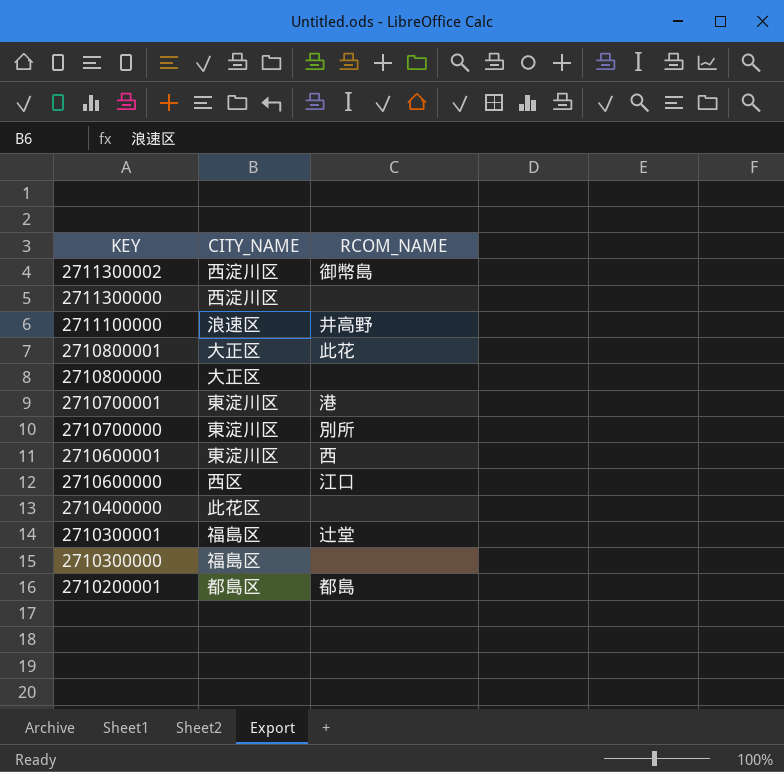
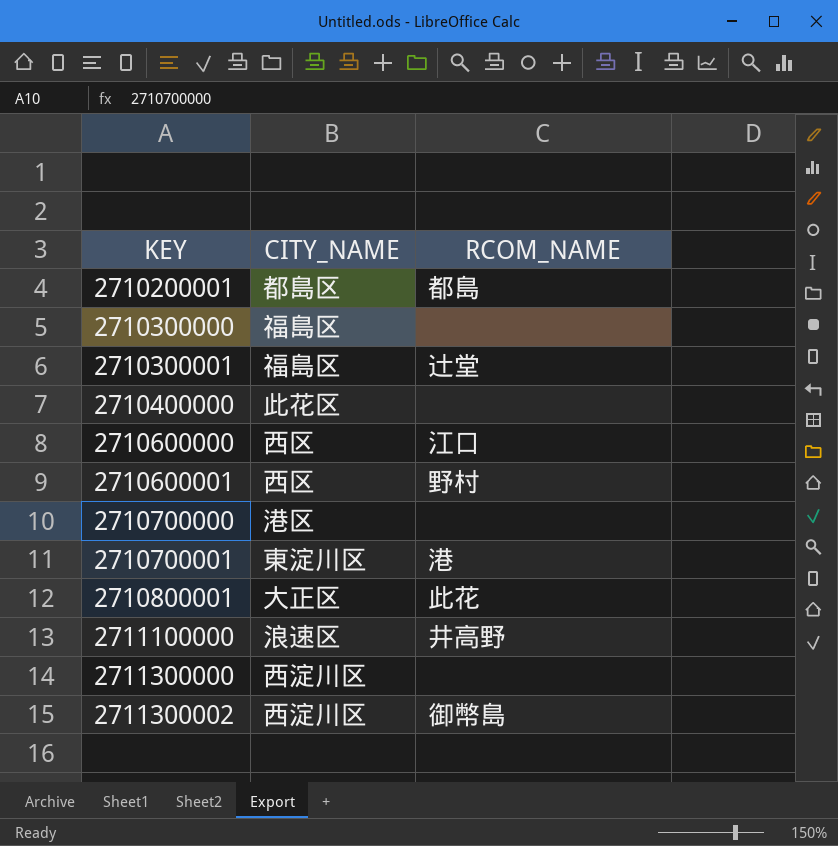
row order: KEY descending -> KEY ascending
row 2710800000: 大正区 | none -> none
2710600001 | CITY_NAME: 東淀川区 -> 西区
2710600001 | RCOM_NAME: 西 -> 野村
2710700000 | CITY_NAME: 東淀川区 -> 港区
2710700000 | RCOM_NAME: 別所 -> none

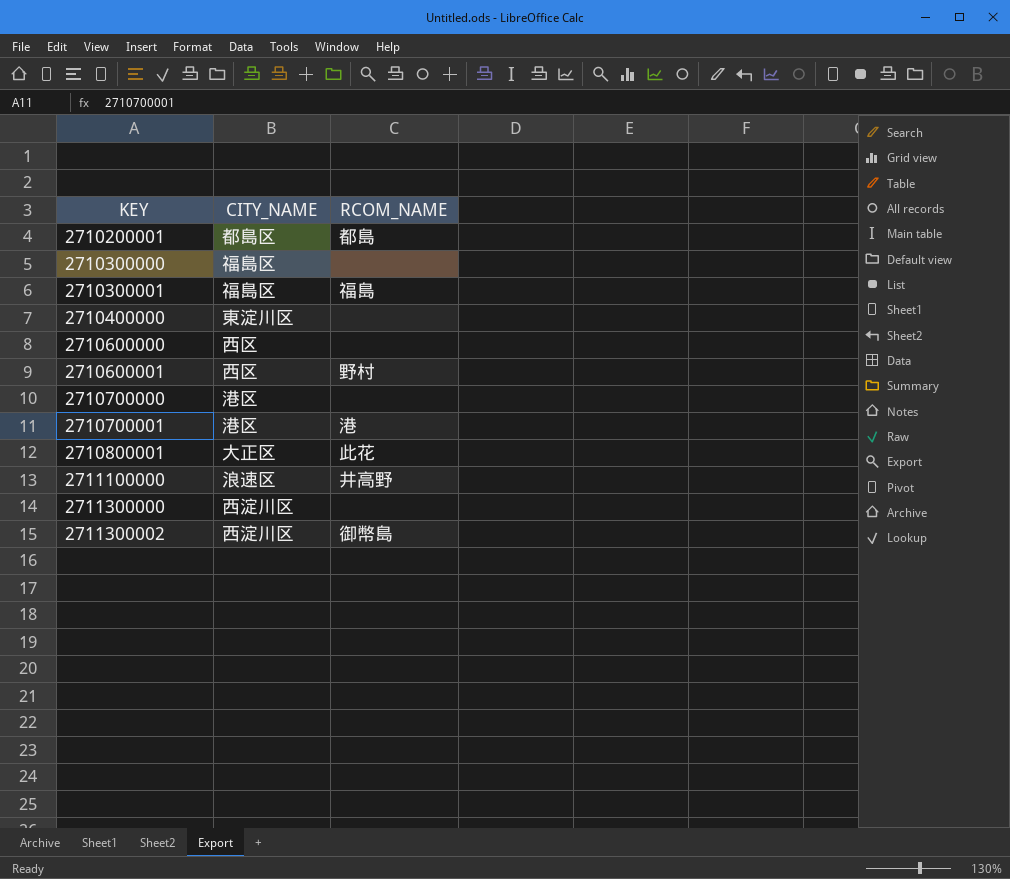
2710300001 | RCOM_NAME: 辻堂 -> 福島
2710400000 | CITY_NAME: 此花区 -> 東淀川区
2710600000 | RCOM_NAME: 江口 -> none
2710700001 | CITY_NAME: 東淀川区 -> 港区

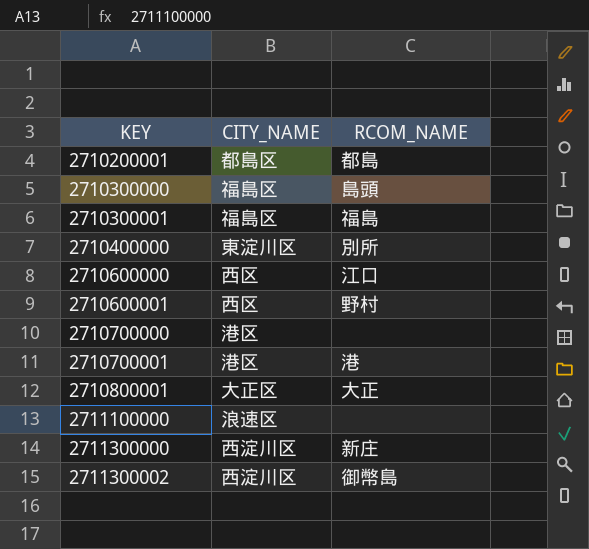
2710300000 | RCOM_NAME: none -> 島頭
2710400000 | RCOM_NAME: none -> 別所
2710600000 | RCOM_NAME: none -> 江口
2710800001 | RCOM_NAME: 此花 -> 大正
2711100000 | RCOM_NAME: 井高野 -> none
2711300000 | RCOM_NAME: none -> 新庄

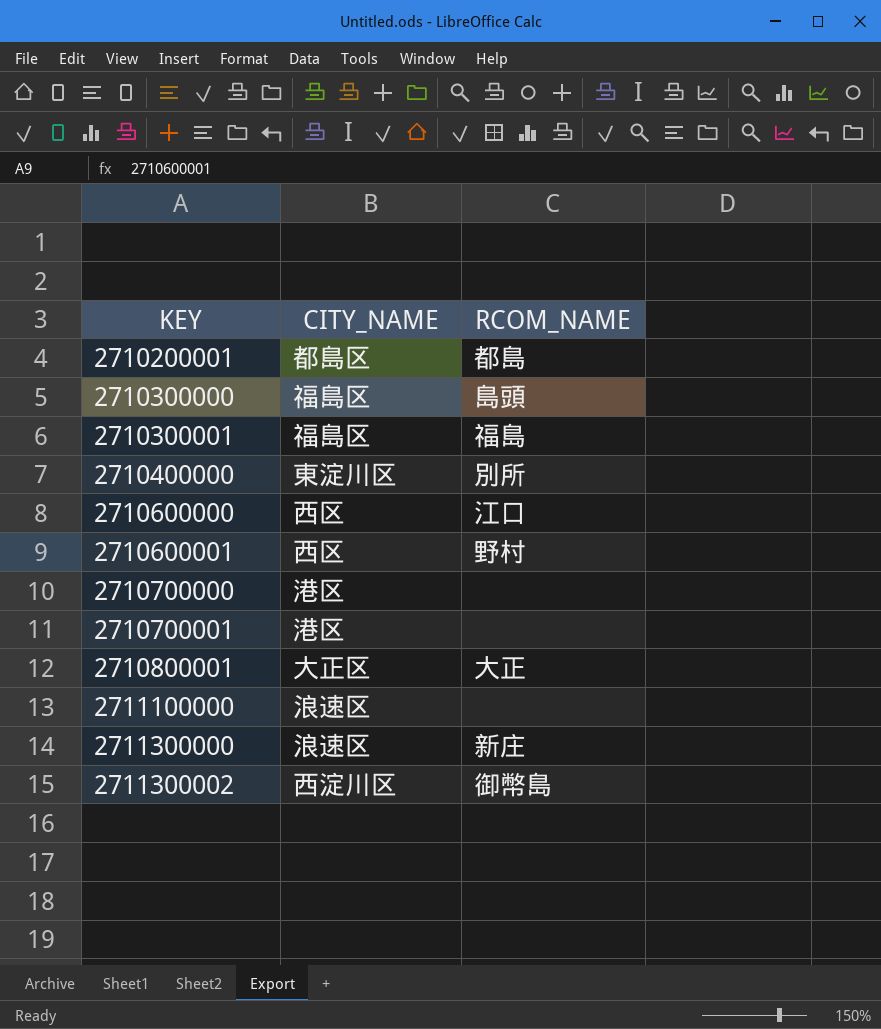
2710700001 | RCOM_NAME: 港 -> none
2711300000 | CITY_NAME: 西淀川区 -> 浪速区

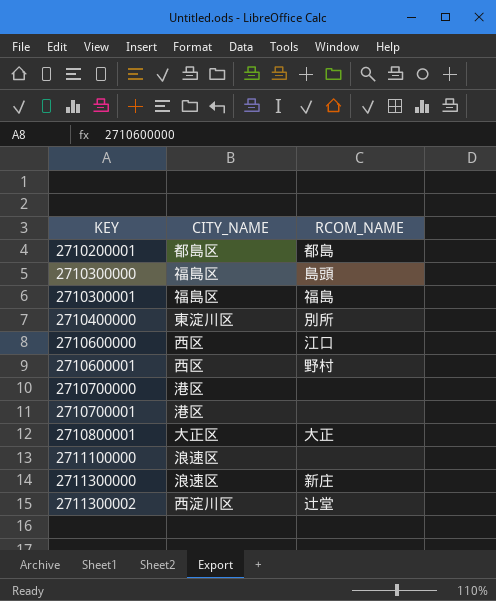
2711300002 | RCOM_NAME: 御幣島 -> 辻堂

